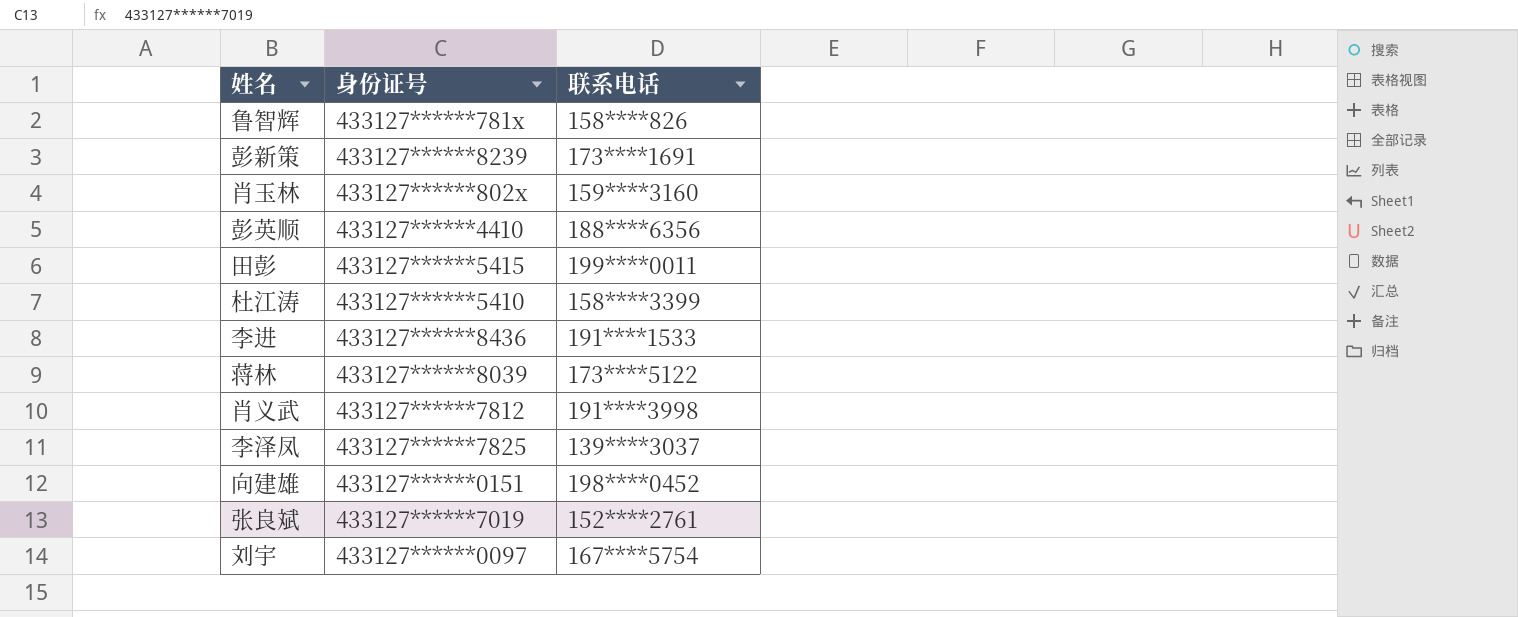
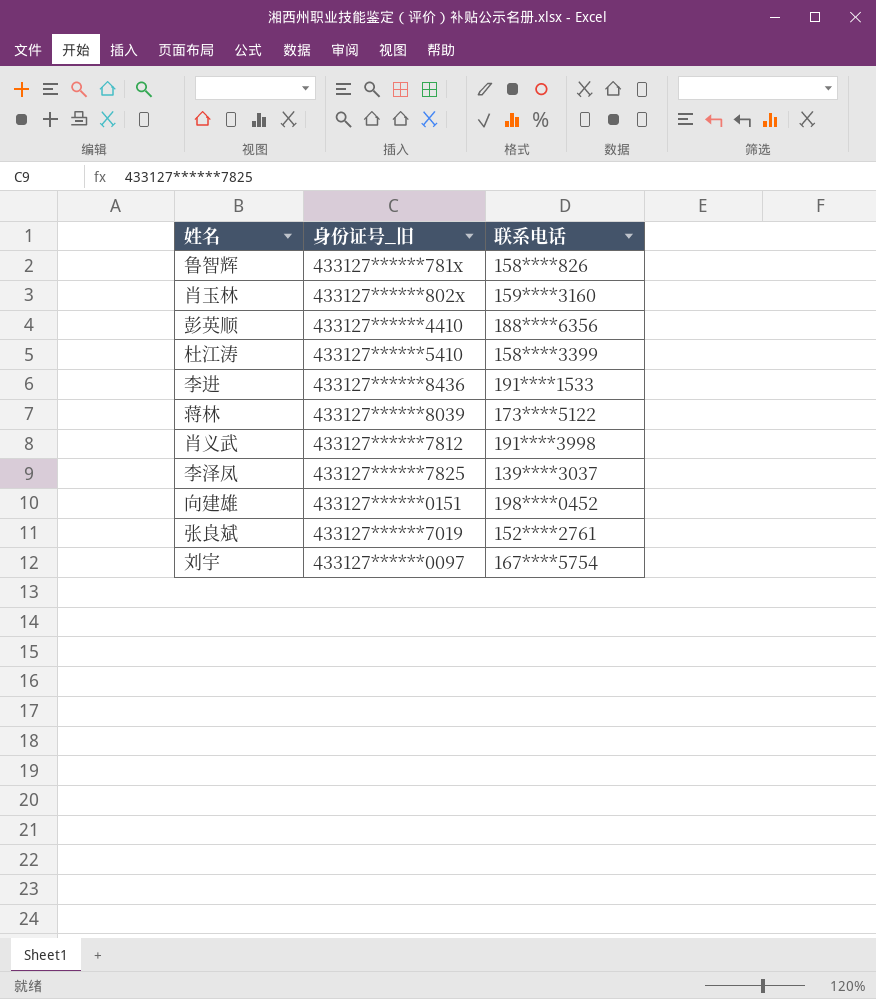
column name: 身份证号 -> 身份证号_旧
row 彭新策: 433127******8239 | 173****1691 -> none
row 田彭: 433127******5415 | 199****0011 -> none

